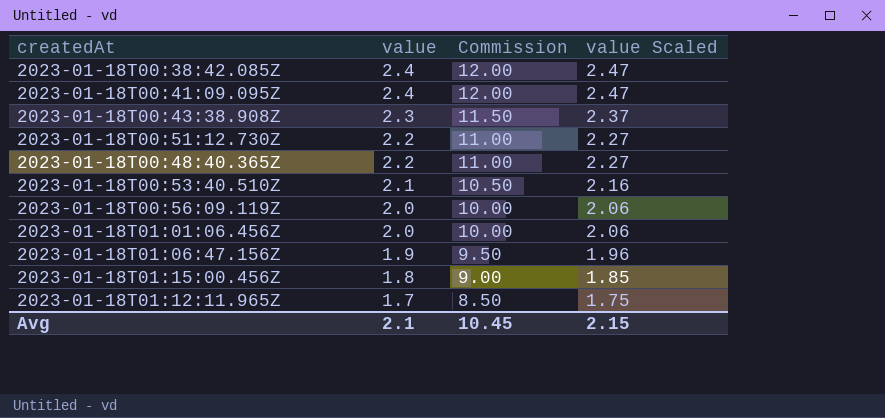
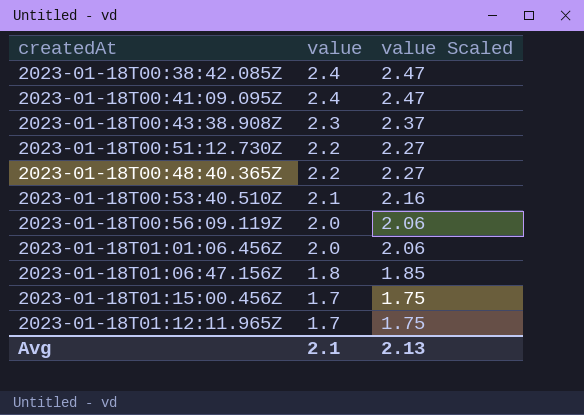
column Commission | formula: [value] * 5 -> none
2023-01-18T01:06:47.156Z | value: 1.9 -> 1.8
2023-01-18T01:06:47.156Z | value Scaled: 1.96 -> 1.85
2023-01-18T01:15:00.456Z | value: 1.8 -> 1.7
2023-01-18T01:15:00.456Z | value Scaled: 1.85 -> 1.75
Avg | value Scaled: 2.15 -> 2.13

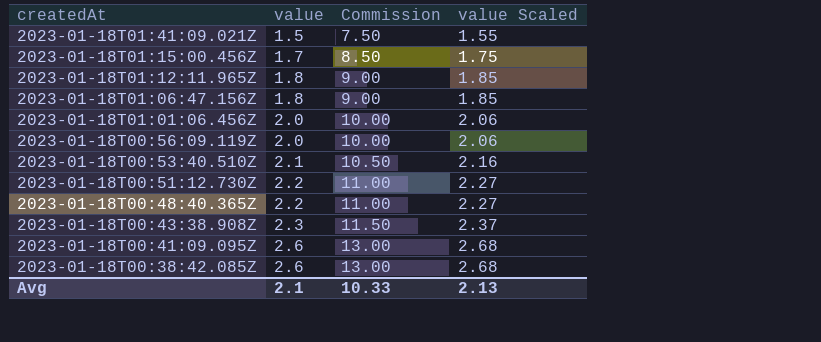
row order: value descending -> createdAt descending
column Commission | formula: none -> [value] * 5
row 2023-01-18T01:41:09.021Z: none -> 1.5 | 7.50 | 1.55
2023-01-18T01:12:11.965Z | value: 1.7 -> 1.8
2023-01-18T01:12:11.965Z | value Scaled: 1.75 -> 1.85
2023-01-18T00:41:09.095Z | value: 2.4 -> 2.6
2023-01-18T00:41:09.095Z | value Scaled: 2.47 -> 2.68
2023-01-18T00:38:42.085Z | value: 2.4 -> 2.6
2023-01-18T00:38:42.085Z | value Scaled: 2.47 -> 2.68

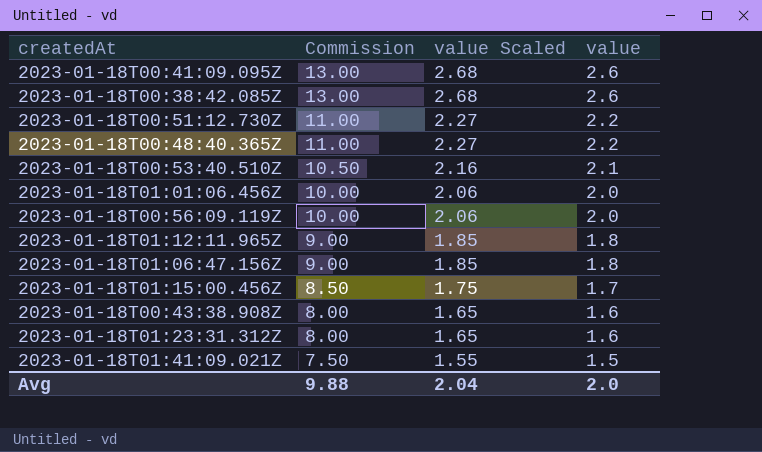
row order: createdAt descending -> Commission descending
column value | position: 2 -> 4
2023-01-18T00:43:38.908Z | Commission: 11.50 -> 8.00
2023-01-18T00:43:38.908Z | value Scaled: 2.37 -> 1.65
2023-01-18T00:43:38.908Z | value: 2.3 -> 1.6
row 2023-01-18T01:23:31.312Z: none -> 8.00 | 1.65 | 1.6
Avg | Commission: 10.33 -> 9.88
Avg | value Scaled: 2.13 -> 2.04
Avg | value: 2.1 -> 2.0

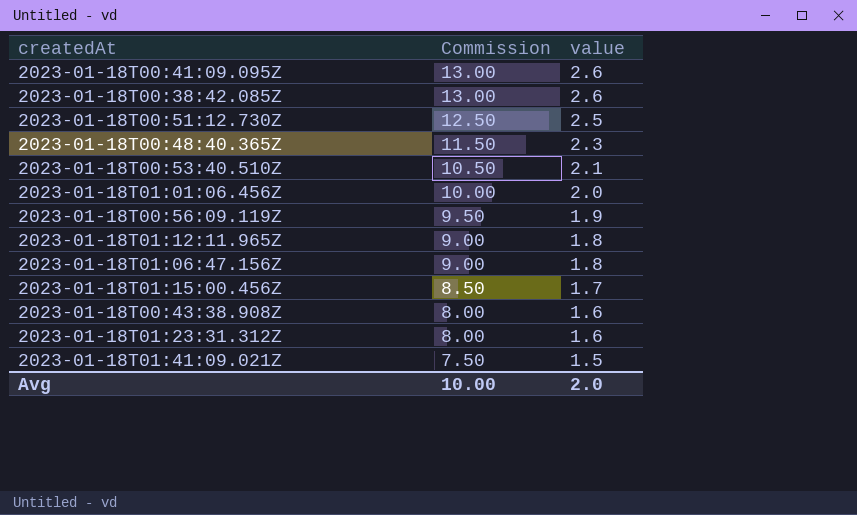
column value Scaled | formula: [value] * 1.03 -> none
2023-01-18T00:51:12.730Z | Commission: 11.00 -> 12.50
2023-01-18T00:51:12.730Z | value: 2.2 -> 2.5
2023-01-18T00:48:40.365Z | Commission: 11.00 -> 11.50
2023-01-18T00:48:40.365Z | value: 2.2 -> 2.3
2023-01-18T00:56:09.119Z | Commission: 10.00 -> 9.50
2023-01-18T00:56:09.119Z | value: 2.0 -> 1.9
Avg | Commission: 9.88 -> 10.00

